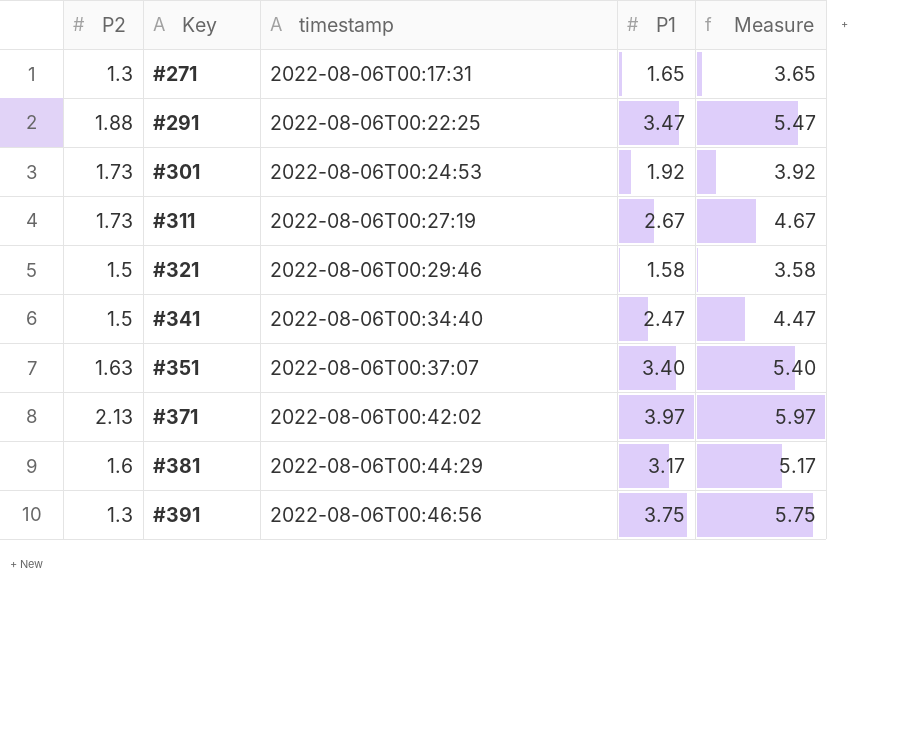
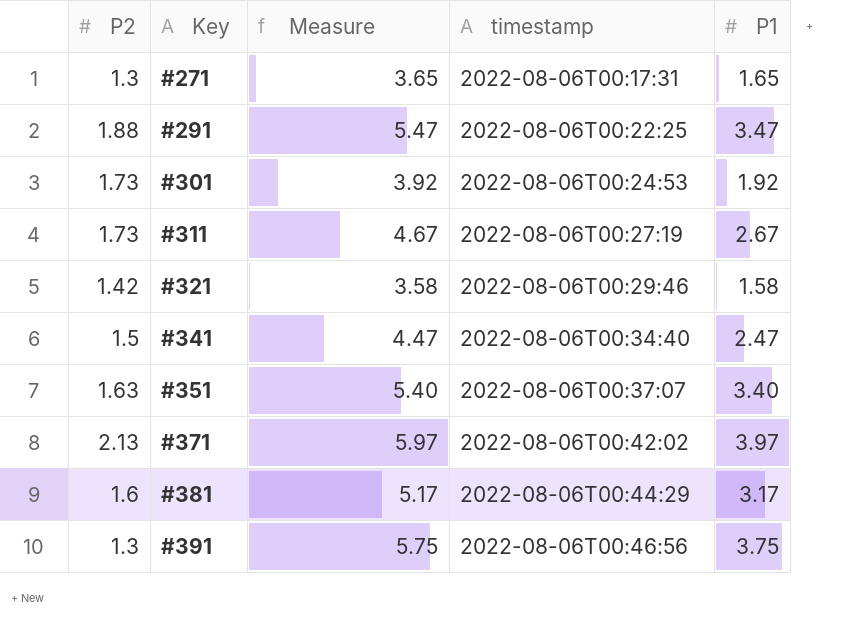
column Measure | position: 5 -> 3
#321 | P2: 1.5 -> 1.42

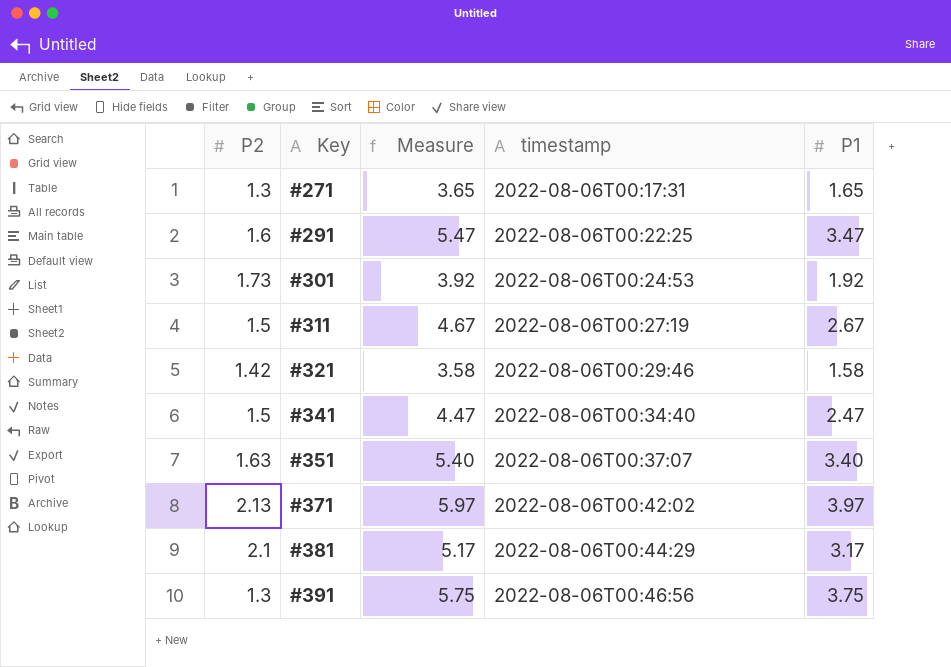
#291 | P2: 1.88 -> 1.6
#311 | P2: 1.73 -> 1.5
#381 | P2: 1.6 -> 2.1

